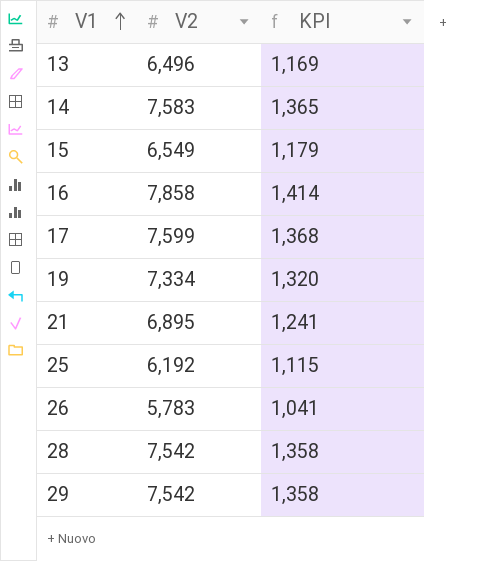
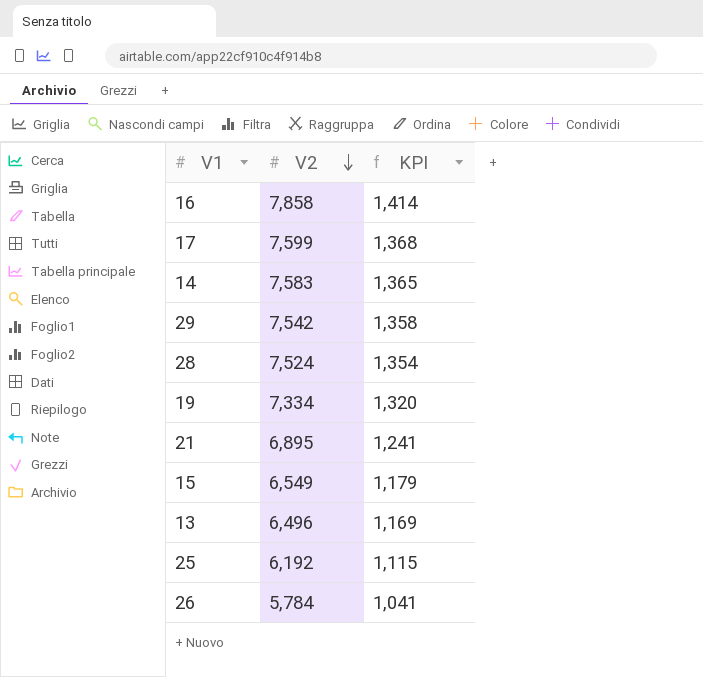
row order: V1 ascending -> V2 descending
28 | V2: 7,542 -> 7,524
28 | KPI: 1,358 -> 1,354
26 | V2: 5,783 -> 5,784

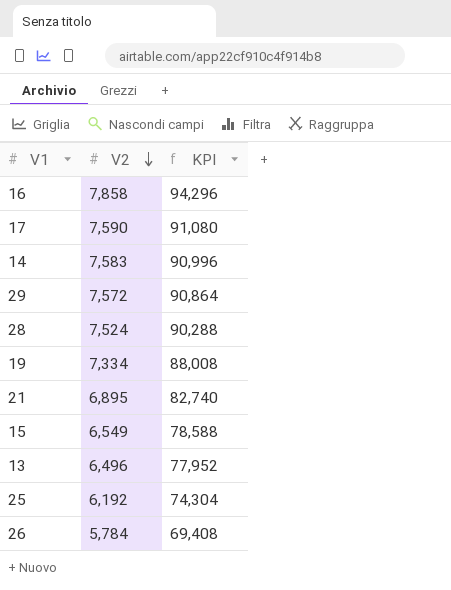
column KPI | formula: [V2] * 0.18 -> [V2] * 12
17 | V2: 7,599 -> 7,590
29 | V2: 7,542 -> 7,572

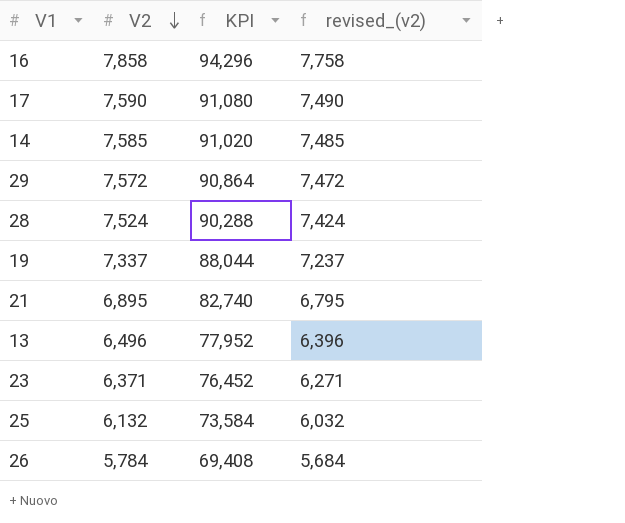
column revised_(v2) | formula: none -> [V2] - 100
row 15: 6,549 | 78,588 -> none
14 | V2: 7,583 -> 7,585
14 | KPI: 90,996 -> 91,020
19 | V2: 7,334 -> 7,337
19 | KPI: 88,008 -> 88,044
row 23: none -> 6,371 | 76,452 | 6,271
25 | V2: 6,192 -> 6,132
25 | KPI: 74,304 -> 73,584

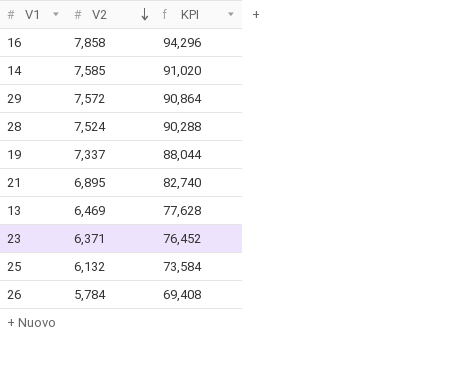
column revised_(v2) | formula: [V2] - 100 -> none
row 17: 7,590 | 91,080 | 7,490 -> none
13 | V2: 6,496 -> 6,469
13 | KPI: 77,952 -> 77,628

